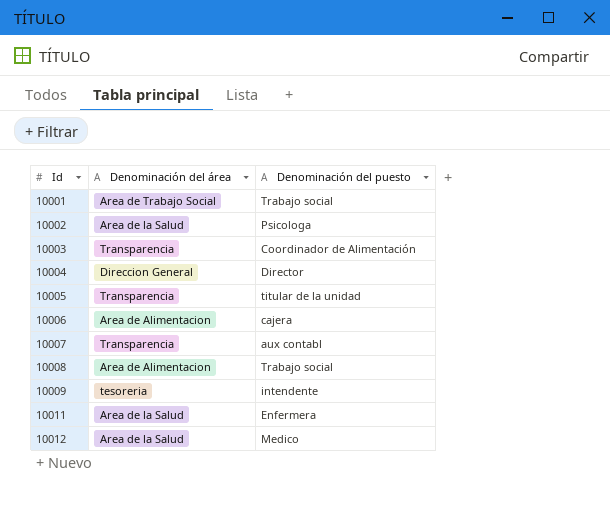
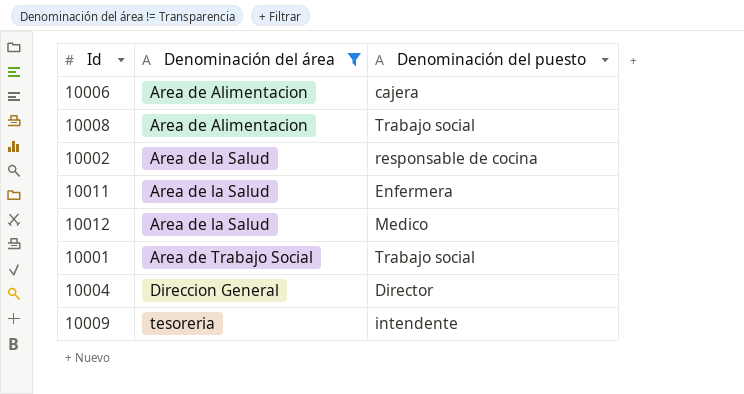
filter: none -> Denominación del área != Transparencia
row order: Id ascending -> Denominación del área ascending
10002 | Denominación del puesto: Psicologa -> responsable de cocina

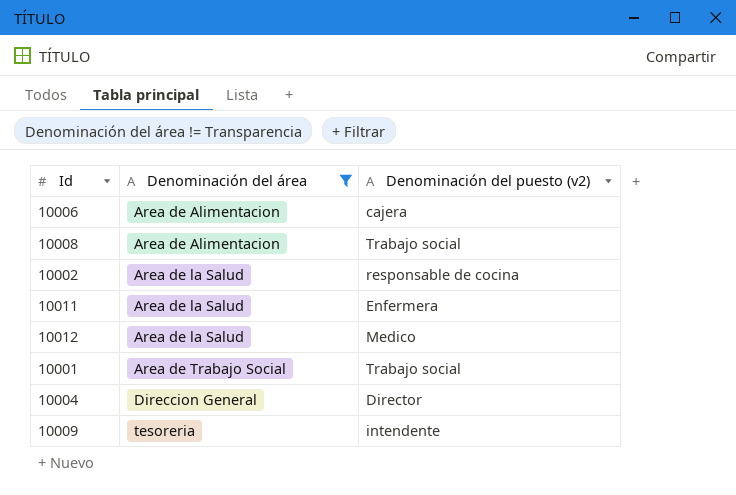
column name: Denominación del puesto -> Denominación del puesto (v2)

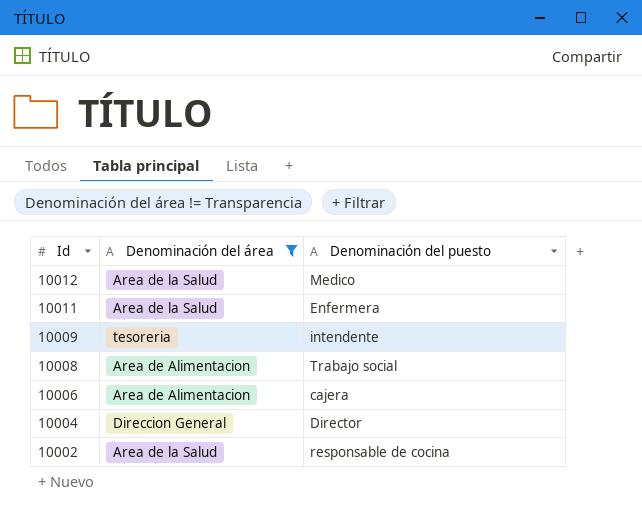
row order: Denominación del área ascending -> Id descending
column name: Denominación del puesto (v2) -> Denominación del puesto
row 10001: Area de Trabajo Social | Trabajo social -> none

